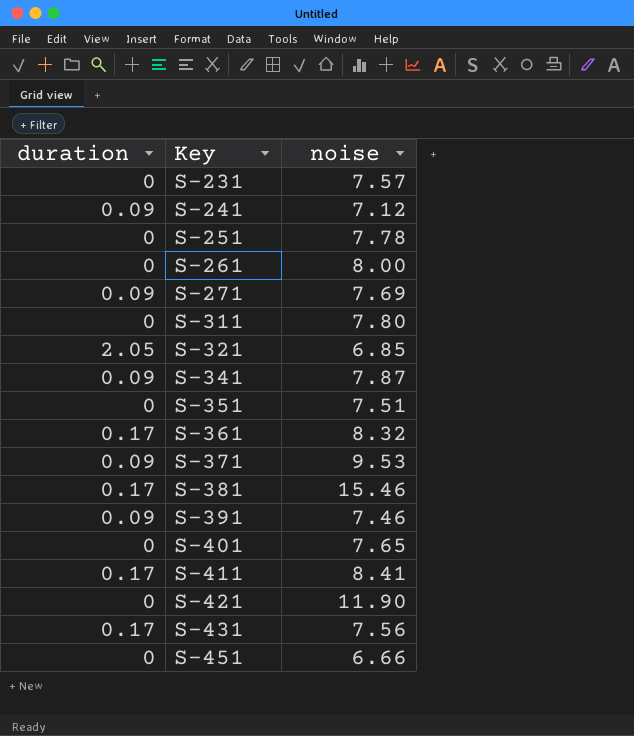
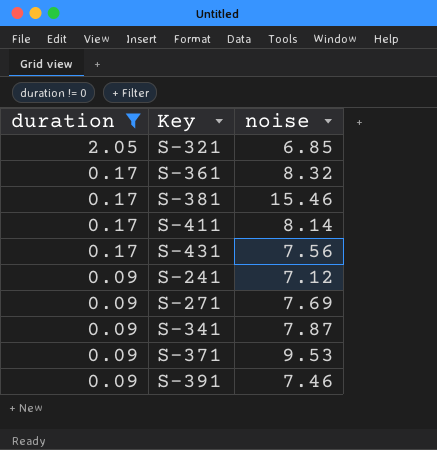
filter: none -> duration != 0
row order: Key ascending -> duration descending
S-411 | noise: 8.41 -> 8.14

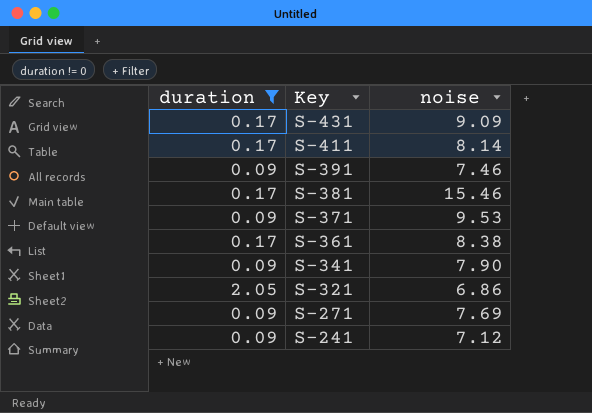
row order: duration descending -> Key descending
S-431 | noise: 7.56 -> 9.09
S-361 | noise: 8.32 -> 8.38
S-341 | noise: 7.87 -> 7.90
S-321 | noise: 6.85 -> 6.86

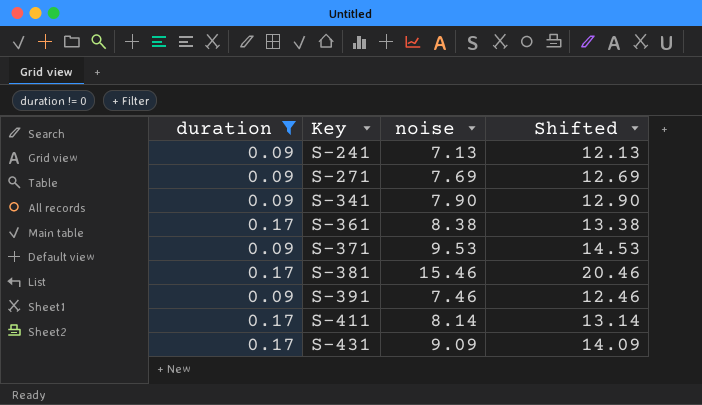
row order: Key descending -> Key ascending
column Shifted | formula: none -> [noise] + 5
row S-321: 2.05 | 6.86 -> none
S-241 | noise: 7.12 -> 7.13

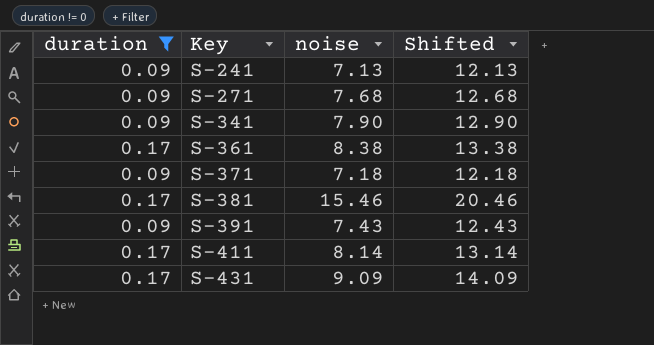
S-271 | noise: 7.69 -> 7.68
S-271 | Shifted: 12.69 -> 12.68
S-371 | noise: 9.53 -> 7.18
S-371 | Shifted: 14.53 -> 12.18
S-391 | noise: 7.46 -> 7.43
S-391 | Shifted: 12.46 -> 12.43

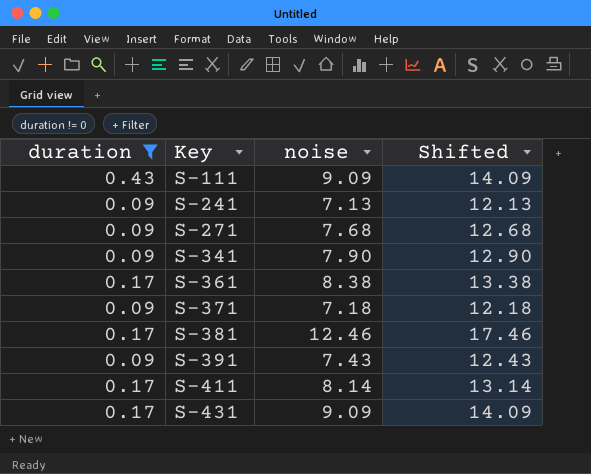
row S-111: none -> 0.43 | 9.09 | 14.09
S-381 | noise: 15.46 -> 12.46
S-381 | Shifted: 20.46 -> 17.46

